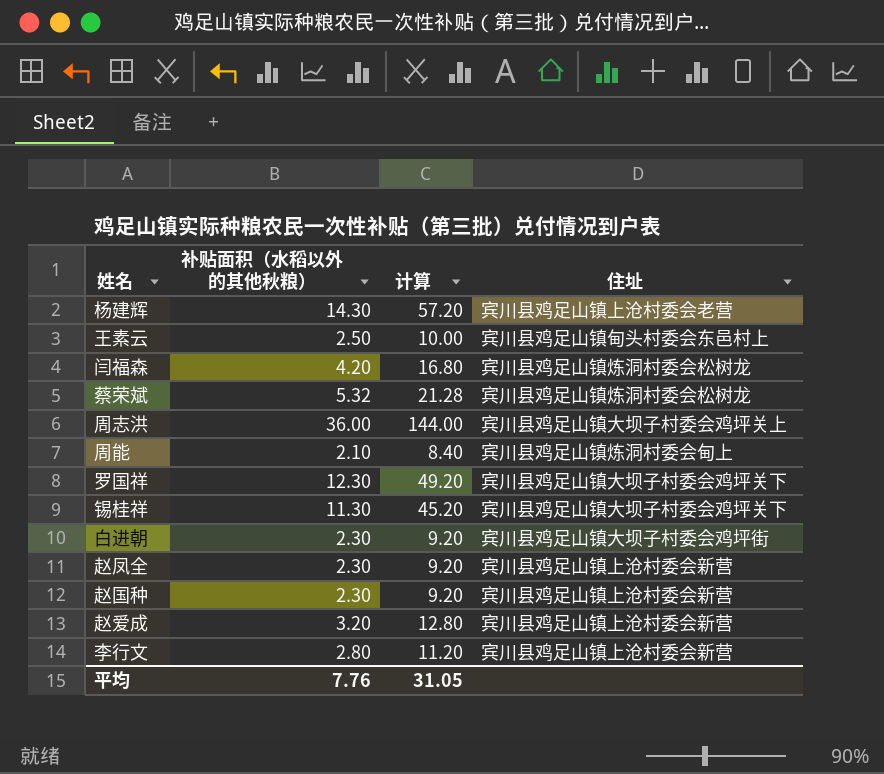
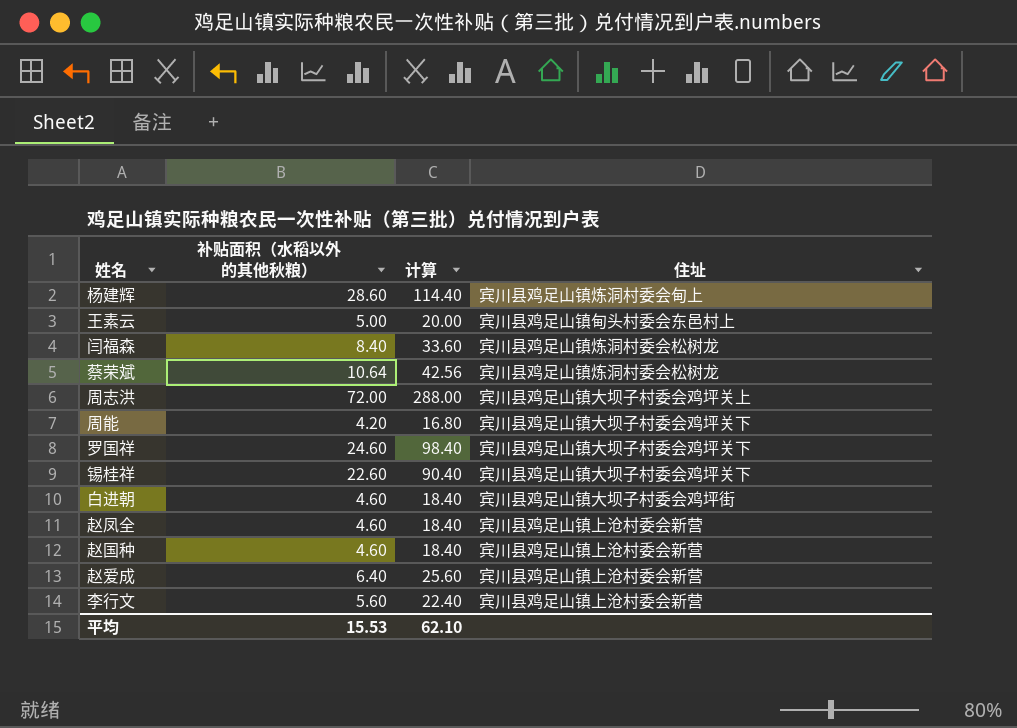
杨建辉 | 补贴面积（水稻以外的其他秋粮）: 14.30 -> 28.60
杨建辉 | 计算: 57.20 -> 114.40
杨建辉 | 住址: 宾川县鸡足山镇上沧村委会老营 -> 宾川县鸡足山镇炼洞村委会甸上
王素云 | 补贴面积（水稻以外的其他秋粮）: 2.50 -> 5.00
王素云 | 计算: 10.00 -> 20.00
闫福森 | 补贴面积（水稻以外的其他秋粮）: 4.20 -> 8.40
闫福森 | 计算: 16.80 -> 33.60
蔡荣斌 | 补贴面积（水稻以外的其他秋粮）: 5.32 -> 10.64
蔡荣斌 | 计算: 21.28 -> 42.56
周志洪 | 补贴面积（水稻以外的其他秋粮）: 36.00 -> 72.00
周志洪 | 计算: 144.00 -> 288.00
周能 | 补贴面积（水稻以外的其他秋粮）: 2.10 -> 4.20
周能 | 计算: 8.40 -> 16.80
周能 | 住址: 宾川县鸡足山镇炼洞村委会甸上 -> 宾川县鸡足山镇大坝子村委会鸡坪关下
罗国祥 | 补贴面积（水稻以外的其他秋粮）: 12.30 -> 24.60
罗国祥 | 计算: 49.20 -> 98.40
锡桂祥 | 补贴面积（水稻以外的其他秋粮）: 11.30 -> 22.60
锡桂祥 | 计算: 45.20 -> 90.40
白进朝 | 补贴面积（水稻以外的其他秋粮）: 2.30 -> 4.60
白进朝 | 计算: 9.20 -> 18.40
赵凤全 | 补贴面积（水稻以外的其他秋粮）: 2.30 -> 4.60
赵凤全 | 计算: 9.20 -> 18.40
赵国种 | 补贴面积（水稻以外的其他秋粮）: 2.30 -> 4.60
赵国种 | 计算: 9.20 -> 18.40
赵爱成 | 补贴面积（水稻以外的其他秋粮）: 3.20 -> 6.40
赵爱成 | 计算: 12.80 -> 25.60
李行文 | 补贴面积（水稻以外的其他秋粮）: 2.80 -> 5.60
李行文 | 计算: 11.20 -> 22.40
平均 | 补贴面积（水稻以外的其他秋粮）: 7.76 -> 15.53
平均 | 计算: 31.05 -> 62.10

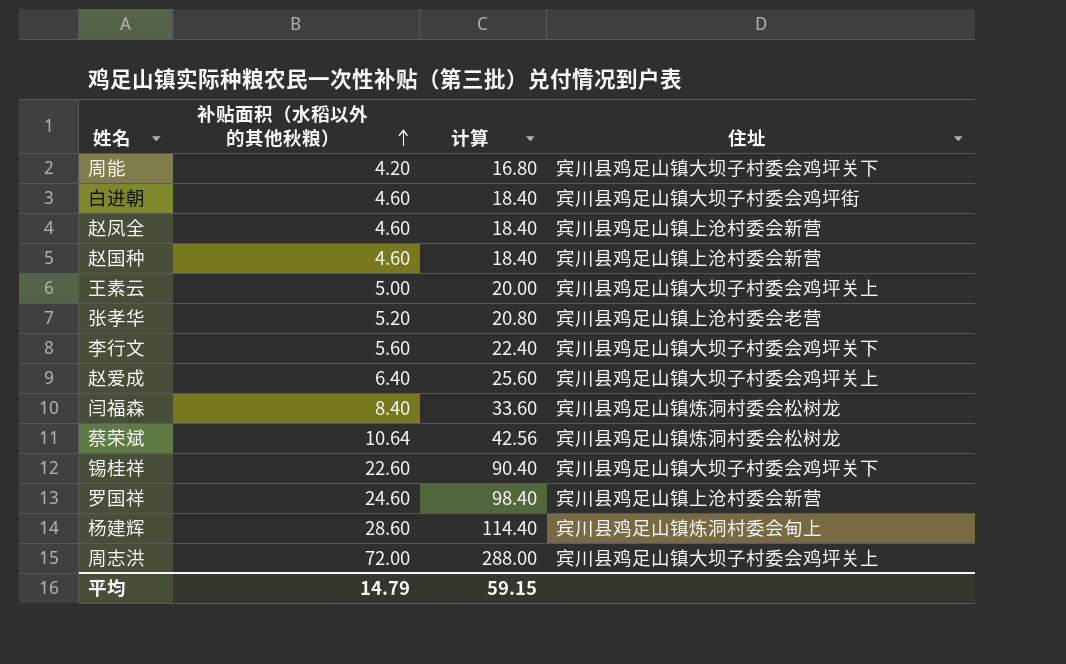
row order: none -> 补贴面积（水稻以外的其他秋粮） ascending
王素云 | 住址: 宾川县鸡足山镇甸头村委会东邑村上 -> 宾川县鸡足山镇大坝子村委会鸡坪关上
row 张孝华: none -> 5.20 | 20.80 | 宾川县鸡足山镇上沧村委会老营
李行文 | 住址: 宾川县鸡足山镇上沧村委会新营 -> 宾川县鸡足山镇大坝子村委会鸡坪关下
赵爱成 | 住址: 宾川县鸡足山镇上沧村委会新营 -> 宾川县鸡足山镇大坝子村委会鸡坪关上
罗国祥 | 住址: 宾川县鸡足山镇大坝子村委会鸡坪关下 -> 宾川县鸡足山镇上沧村委会新营
平均 | 补贴面积（水稻以外的其他秋粮）: 15.53 -> 14.79
平均 | 计算: 62.10 -> 59.15

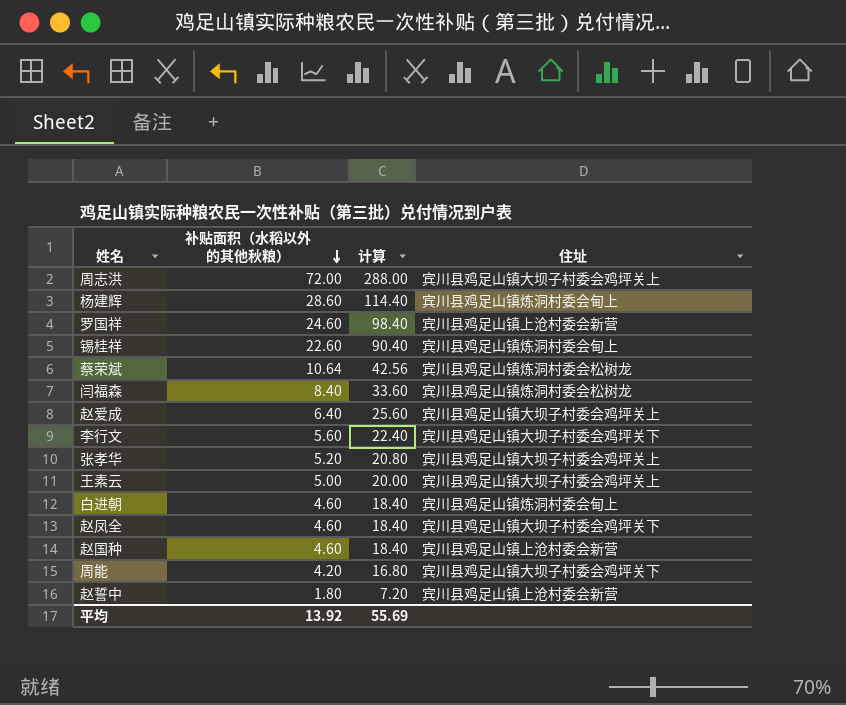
row order: 补贴面积（水稻以外的其他秋粮） ascending -> 补贴面积（水稻以外的其他秋粮） descending
锡桂祥 | 住址: 宾川县鸡足山镇大坝子村委会鸡坪关下 -> 宾川县鸡足山镇炼洞村委会甸上
张孝华 | 住址: 宾川县鸡足山镇上沧村委会老营 -> 宾川县鸡足山镇大坝子村委会鸡坪关上
白进朝 | 住址: 宾川县鸡足山镇大坝子村委会鸡坪街 -> 宾川县鸡足山镇炼洞村委会甸上
赵凤全 | 住址: 宾川县鸡足山镇上沧村委会新营 -> 宾川县鸡足山镇大坝子村委会鸡坪关下
row 赵誓中: none -> 1.80 | 7.20 | 宾川县鸡足山镇上沧村委会新营
平均 | 补贴面积（水稻以外的其他秋粮）: 14.79 -> 13.92
平均 | 计算: 59.15 -> 55.69

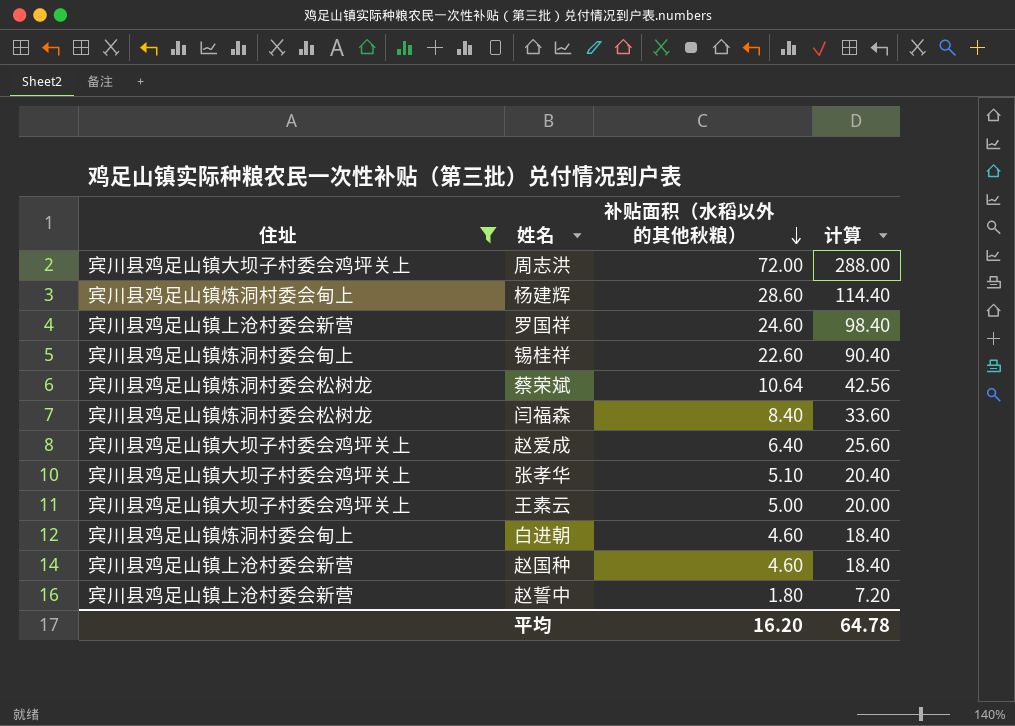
filter: none -> 住址 != 宾川县鸡足山镇大坝子村委会鸡坪关下
column 住址 | position: 4 -> 1
张孝华 | 补贴面积（水稻以外的其他秋粮）: 5.20 -> 5.10
张孝华 | 计算: 20.80 -> 20.40
平均 | 补贴面积（水稻以外的其他秋粮）: 13.92 -> 16.20
平均 | 计算: 55.69 -> 64.78

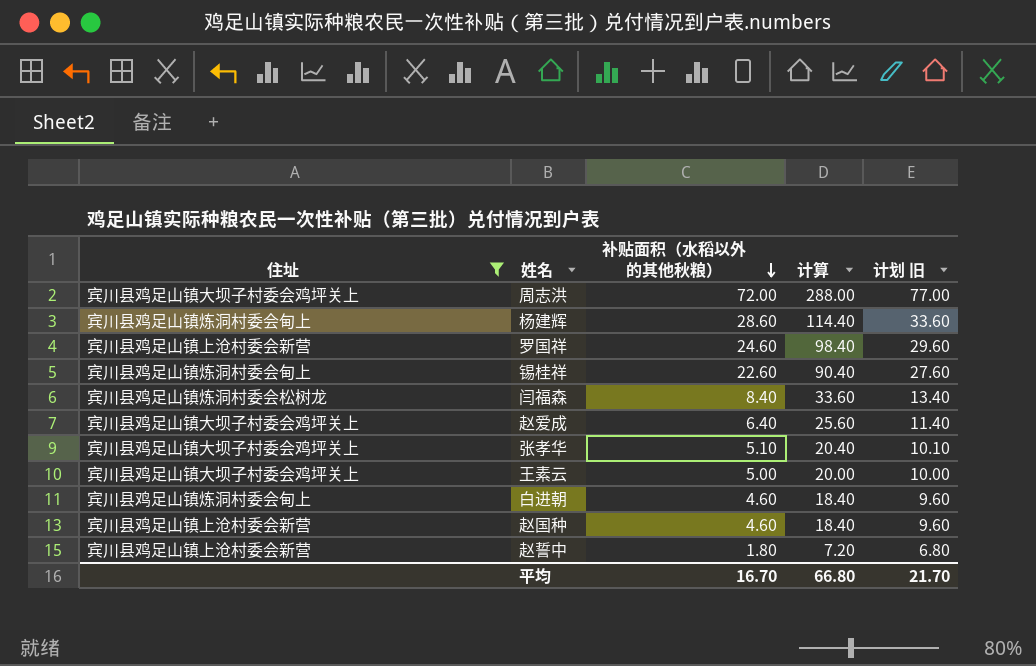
column 计划 旧 | formula: none -> [补贴面积（水稻以外的其他秋粮）] + 5
row 蔡荣斌: 宾川县鸡足山镇炼洞村委会松树龙 | 10.64 | 42.56 -> none
平均 | 补贴面积（水稻以外的其他秋粮）: 16.20 -> 16.70
平均 | 计算: 64.78 -> 66.80

